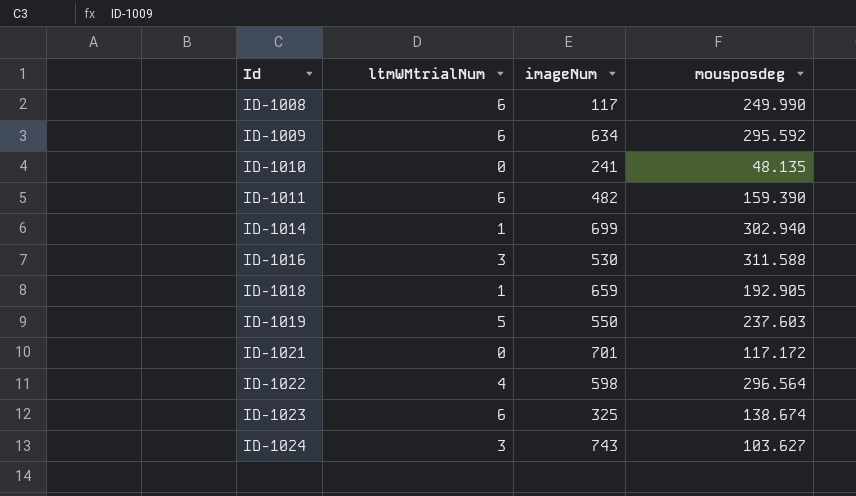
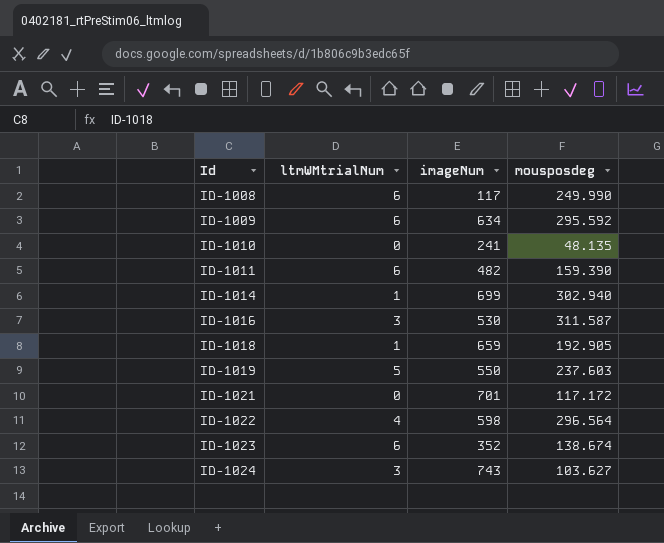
ID-1016 | mousposdeg: 311.588 -> 311.587
ID-1023 | imageNum: 325 -> 352

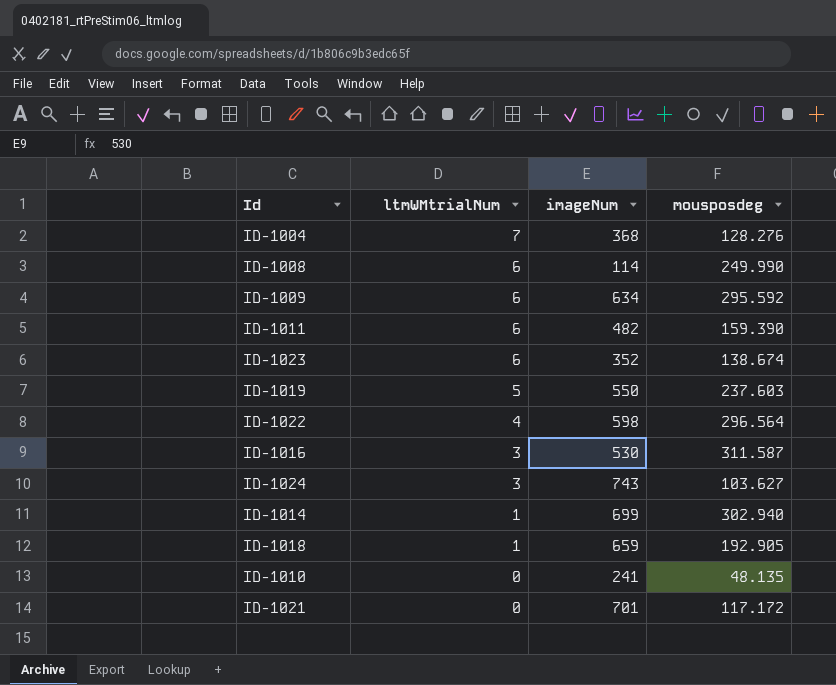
row order: Id ascending -> ltmWMtrialNum descending
row ID-1004: none -> 7 | 368 | 128.276
ID-1008 | imageNum: 117 -> 114

